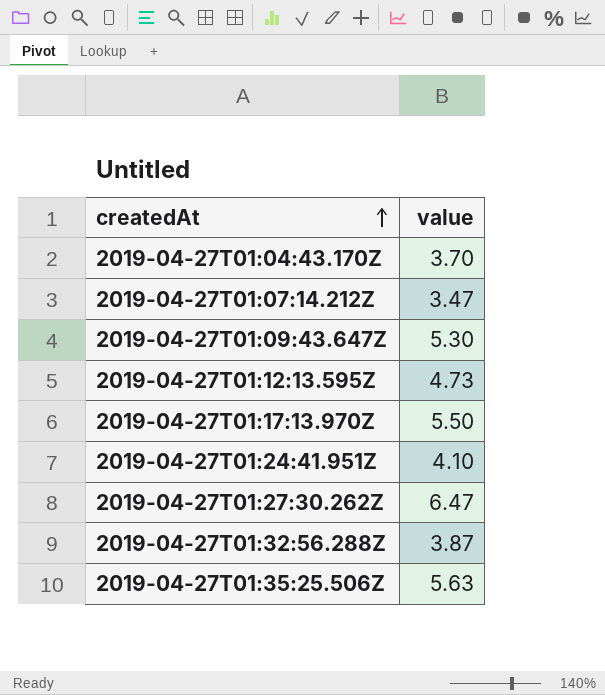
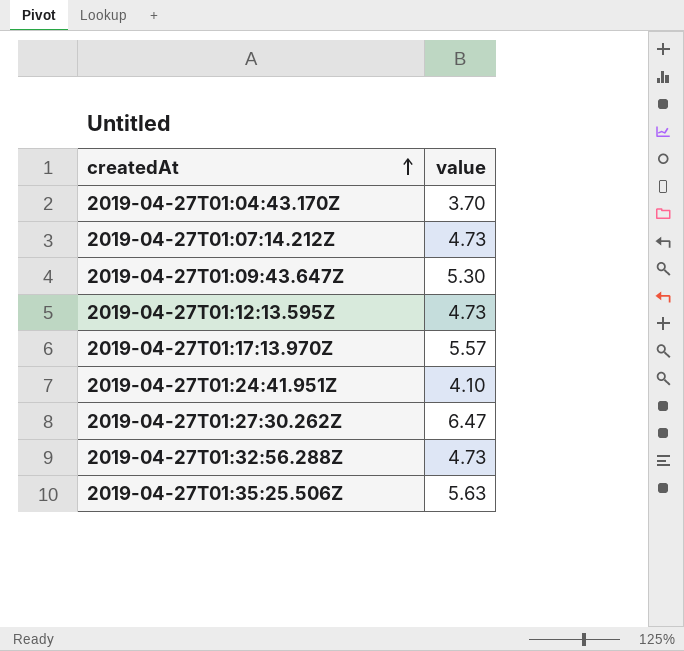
2019-04-27T01:07:14.212Z | value: 3.47 -> 4.73
2019-04-27T01:17:13.970Z | value: 5.50 -> 5.57
2019-04-27T01:32:56.288Z | value: 3.87 -> 4.73

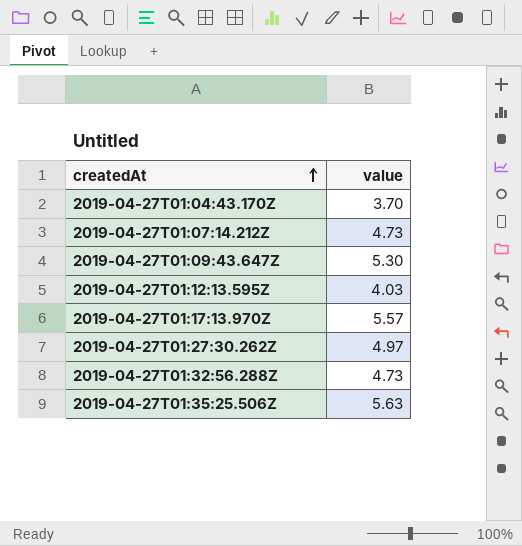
row 2019-04-27T01:24:41.951Z: 4.10 -> none
2019-04-27T01:12:13.595Z | value: 4.73 -> 4.03
2019-04-27T01:27:30.262Z | value: 6.47 -> 4.97

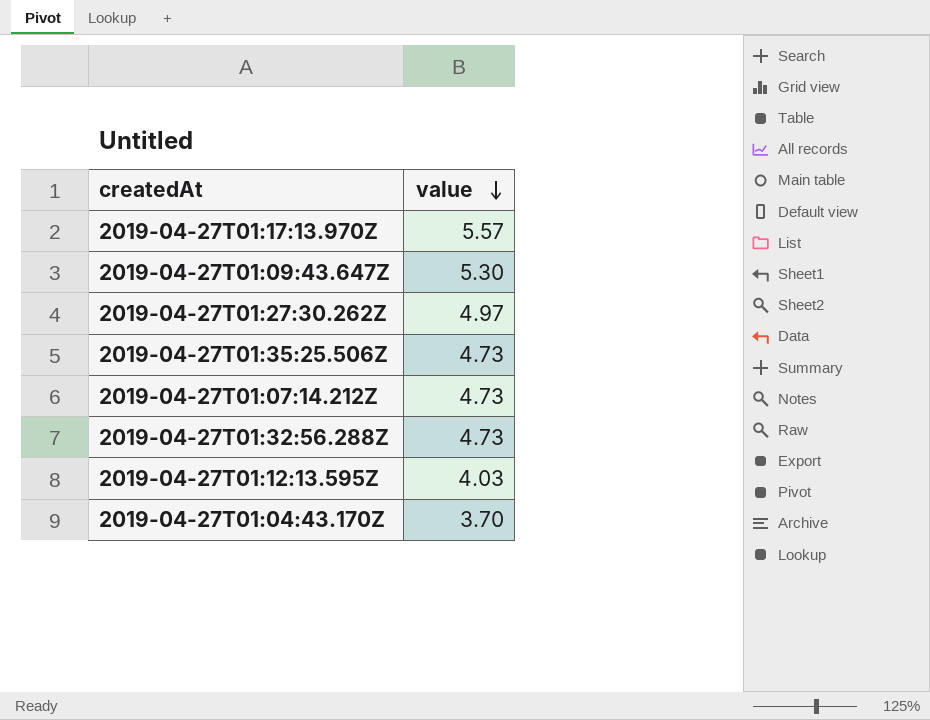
row order: createdAt ascending -> value descending
2019-04-27T01:35:25.506Z | value: 5.63 -> 4.73

